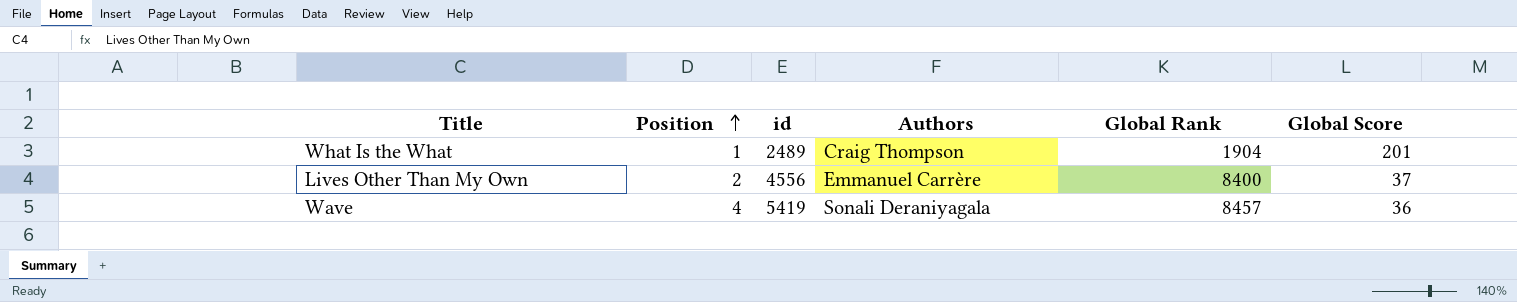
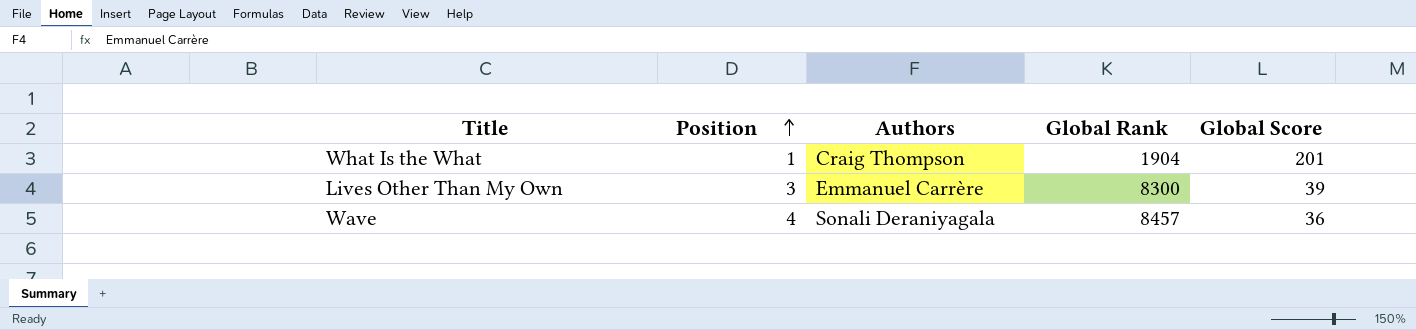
column id | position: 3 -> none
Lives Other Than My Own | Position: 2 -> 3
Lives Other Than My Own | Global Rank: 8400 -> 8300
Lives Other Than My Own | Global Score: 37 -> 39

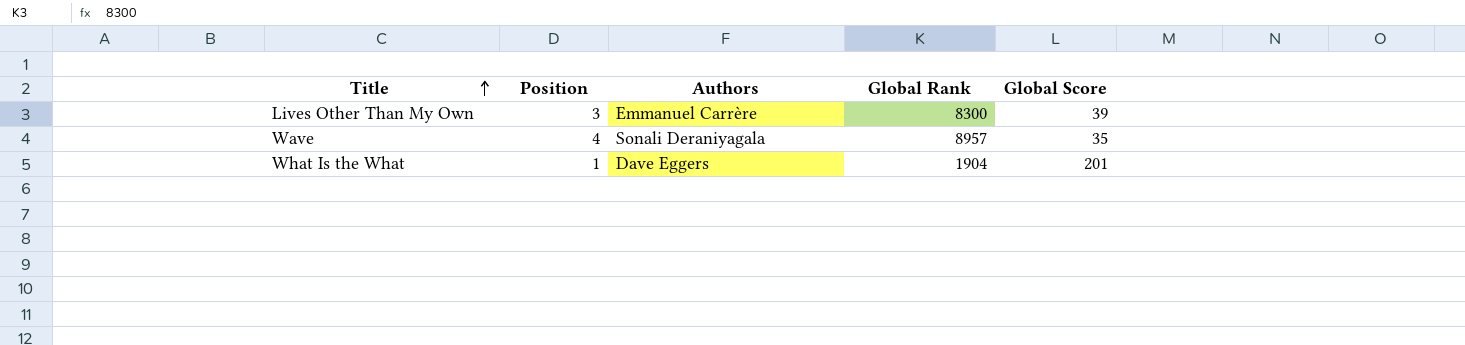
row order: Position ascending -> Title ascending
Wave | Global Rank: 8457 -> 8957
Wave | Global Score: 36 -> 35
What Is the What | Authors: Craig Thompson -> Dave Eggers

